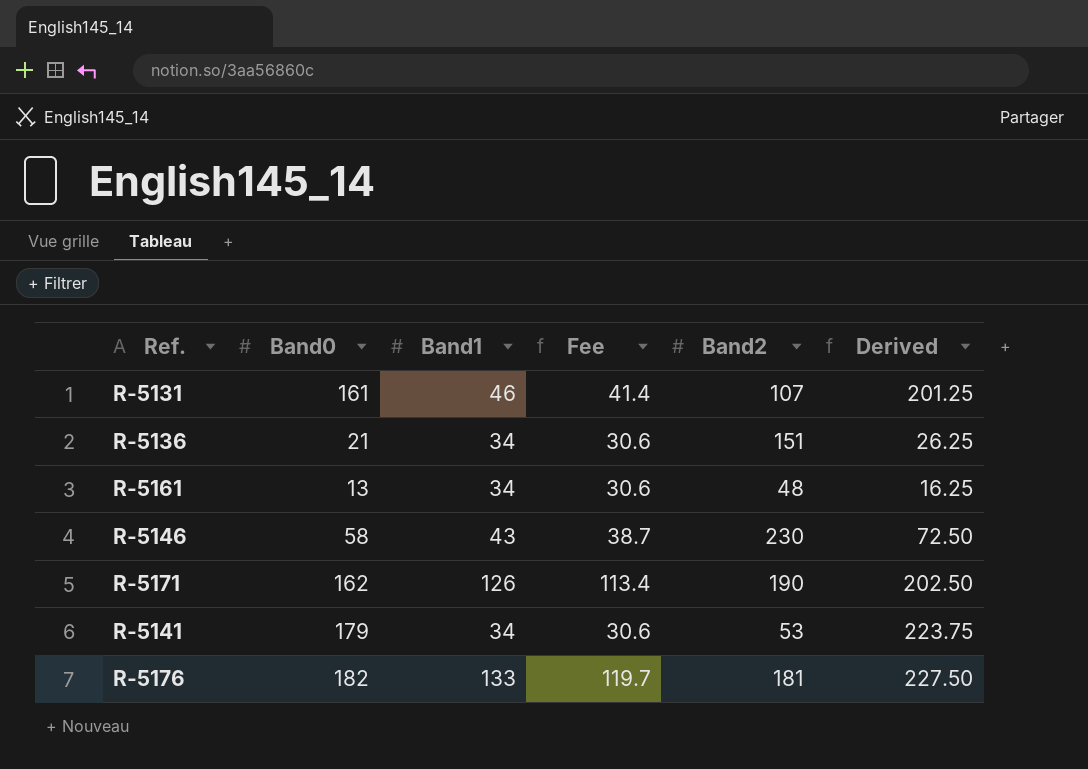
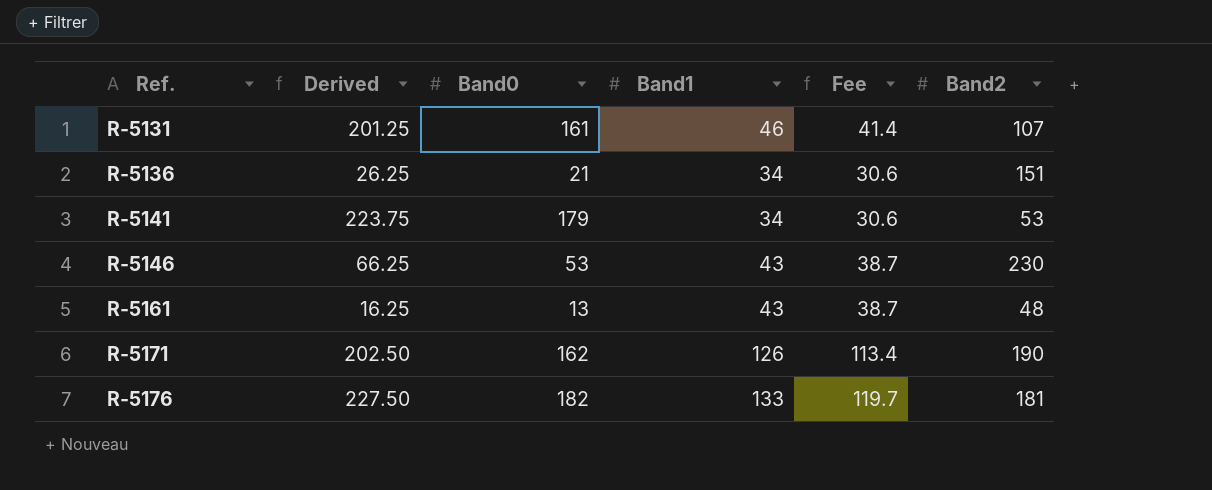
row order: none -> Ref. ascending
column Derived | position: 6 -> 2
R-5146 | Derived: 72.50 -> 66.25
R-5146 | Band0: 58 -> 53
R-5161 | Band1: 34 -> 43
R-5161 | Fee: 30.6 -> 38.7

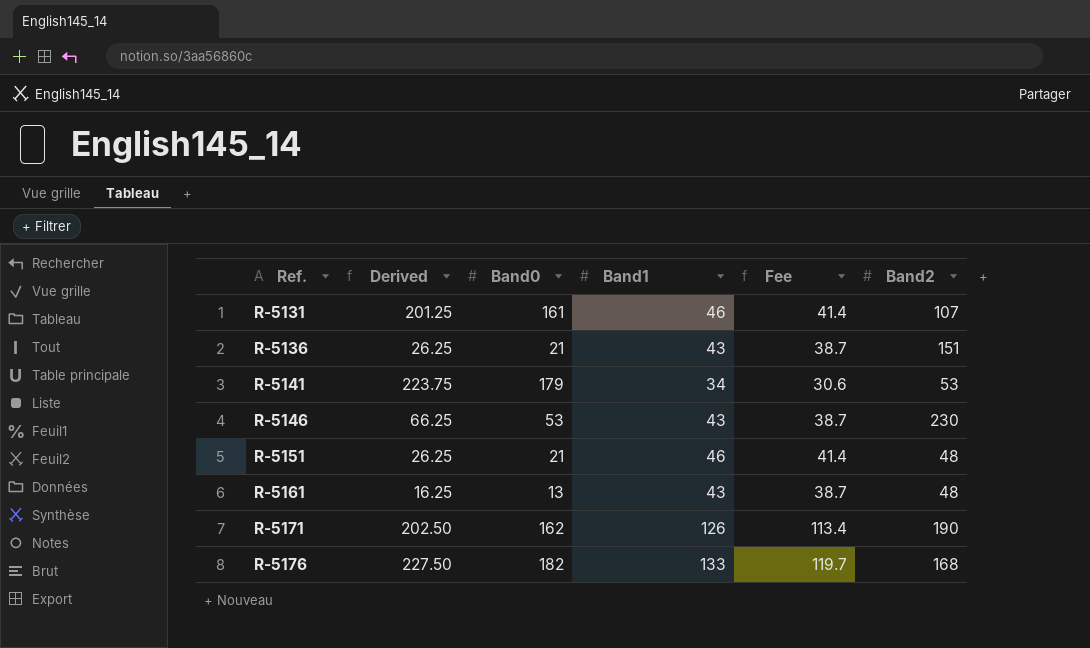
R-5136 | Band1: 34 -> 43
R-5136 | Fee: 30.6 -> 38.7
row R-5151: none -> 26.25 | 21 | 46 | 41.4 | 48
R-5176 | Band2: 181 -> 168

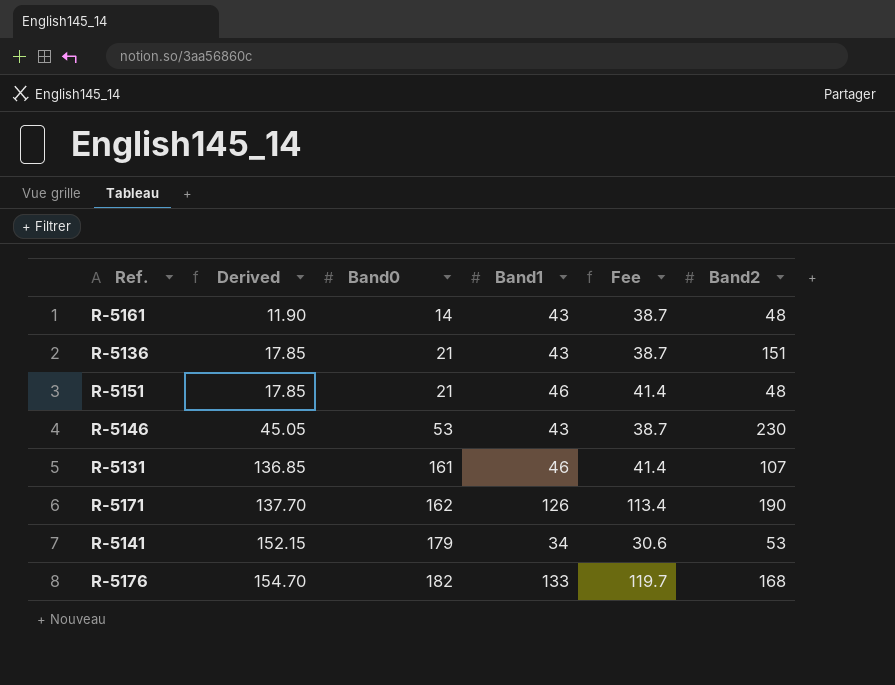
row order: Ref. ascending -> Derived ascending
column Derived | formula: [Band0] * 1.25 -> [Band0] * 0.85
R-5161 | Band0: 13 -> 14

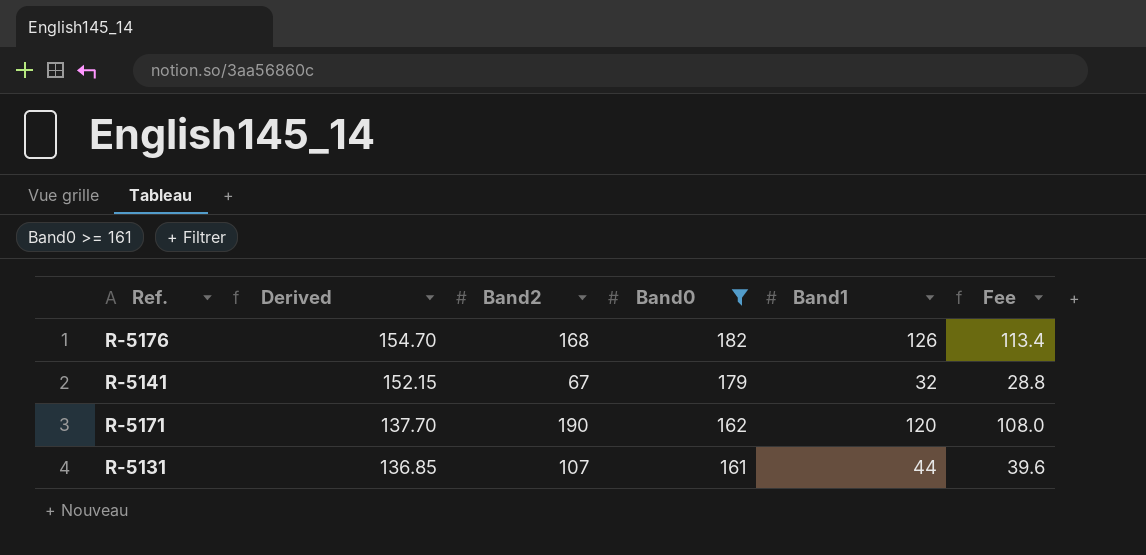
filter: none -> Band0 >= 161
row order: Derived ascending -> Derived descending
column Band2 | position: 6 -> 3
R-5176 | Band1: 133 -> 126
R-5176 | Fee: 119.7 -> 113.4
R-5141 | Band2: 53 -> 67
R-5141 | Band1: 34 -> 32
R-5141 | Fee: 30.6 -> 28.8
R-5171 | Band1: 126 -> 120
R-5171 | Fee: 113.4 -> 108.0
R-5131 | Band1: 46 -> 44
R-5131 | Fee: 41.4 -> 39.6

